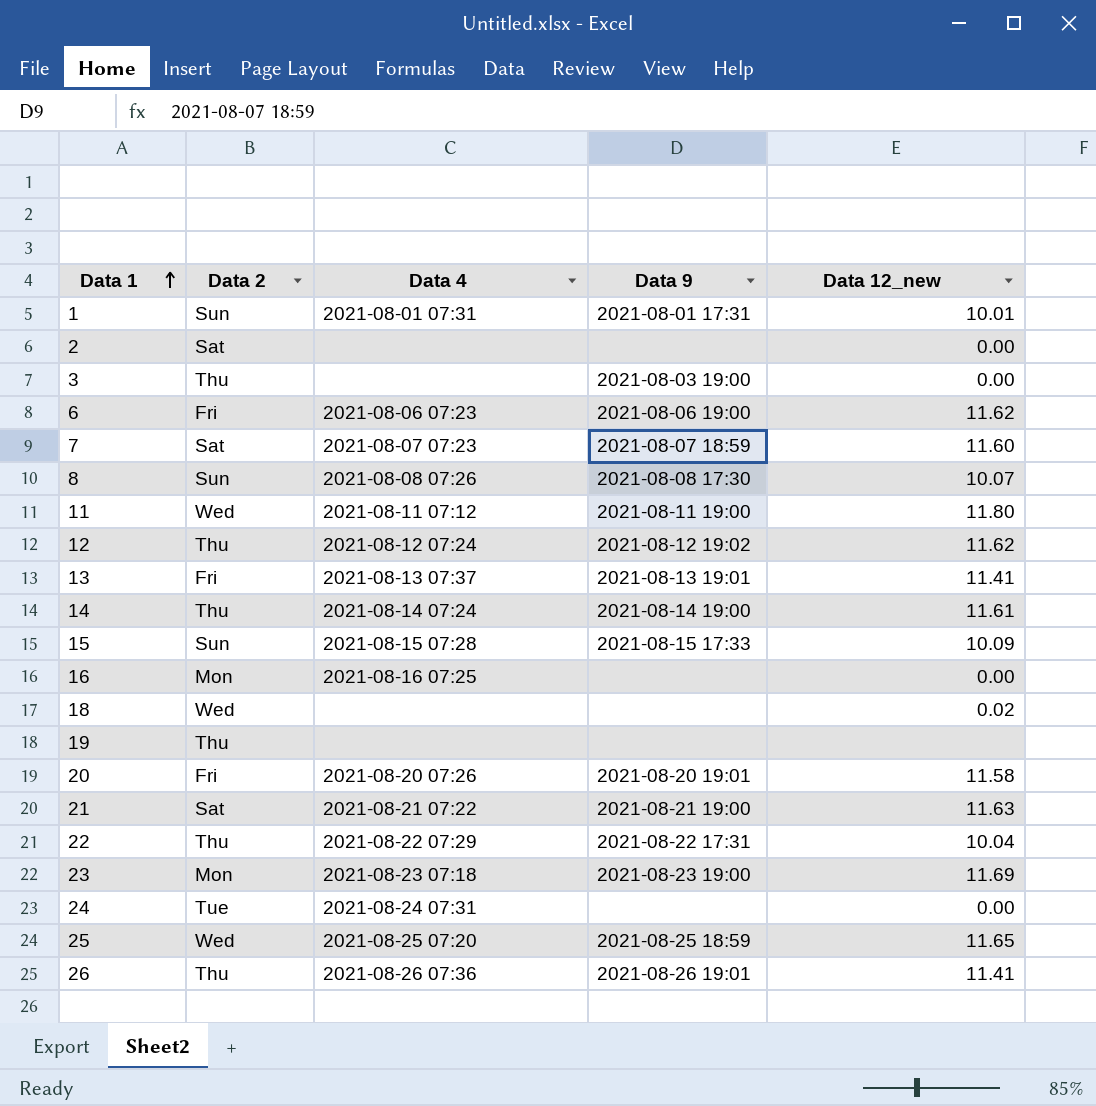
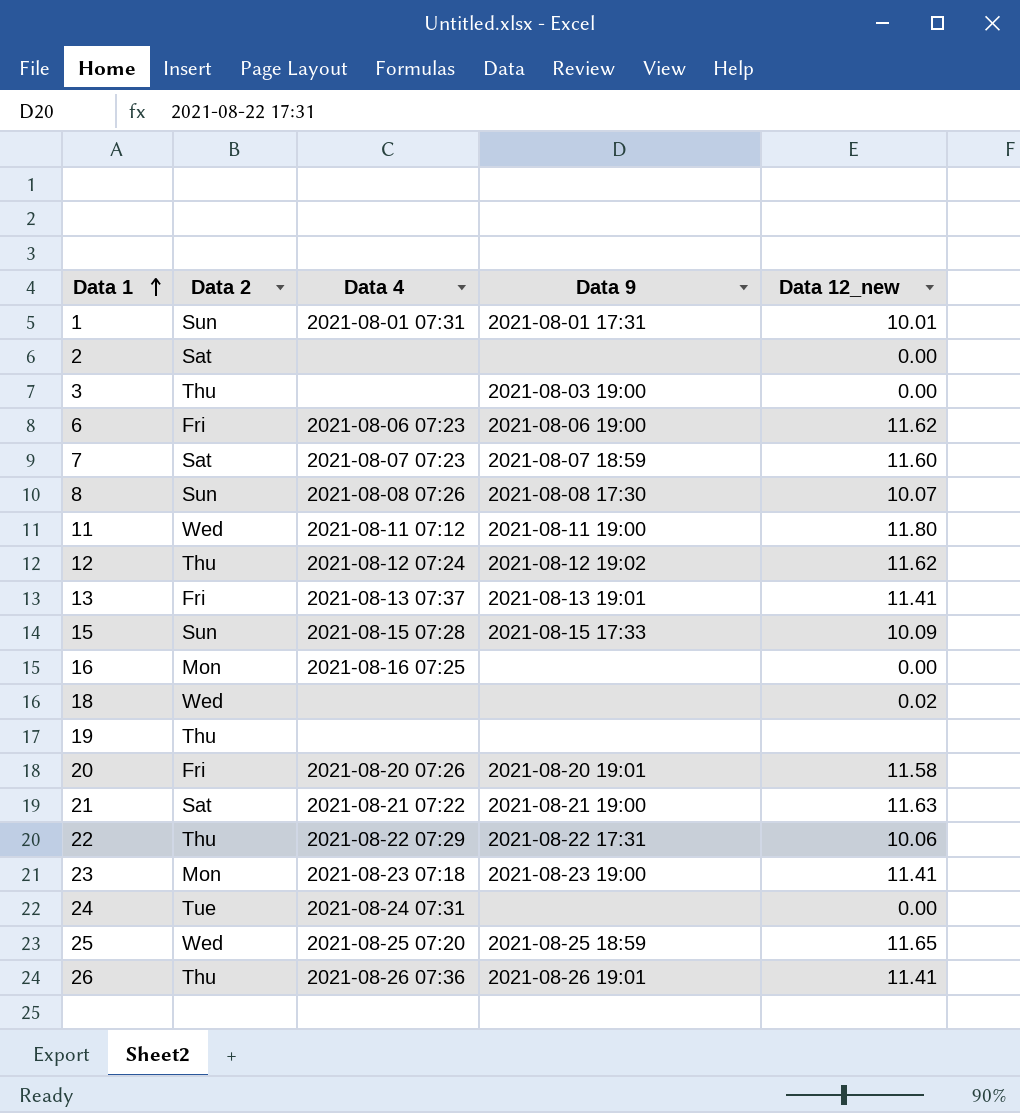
row 14: Thu | 2021-08-14 07:24 | 2021-08-14 19:00 | 11.61 -> none
22 | Data 12_new: 10.04 -> 10.06
23 | Data 12_new: 11.69 -> 11.41

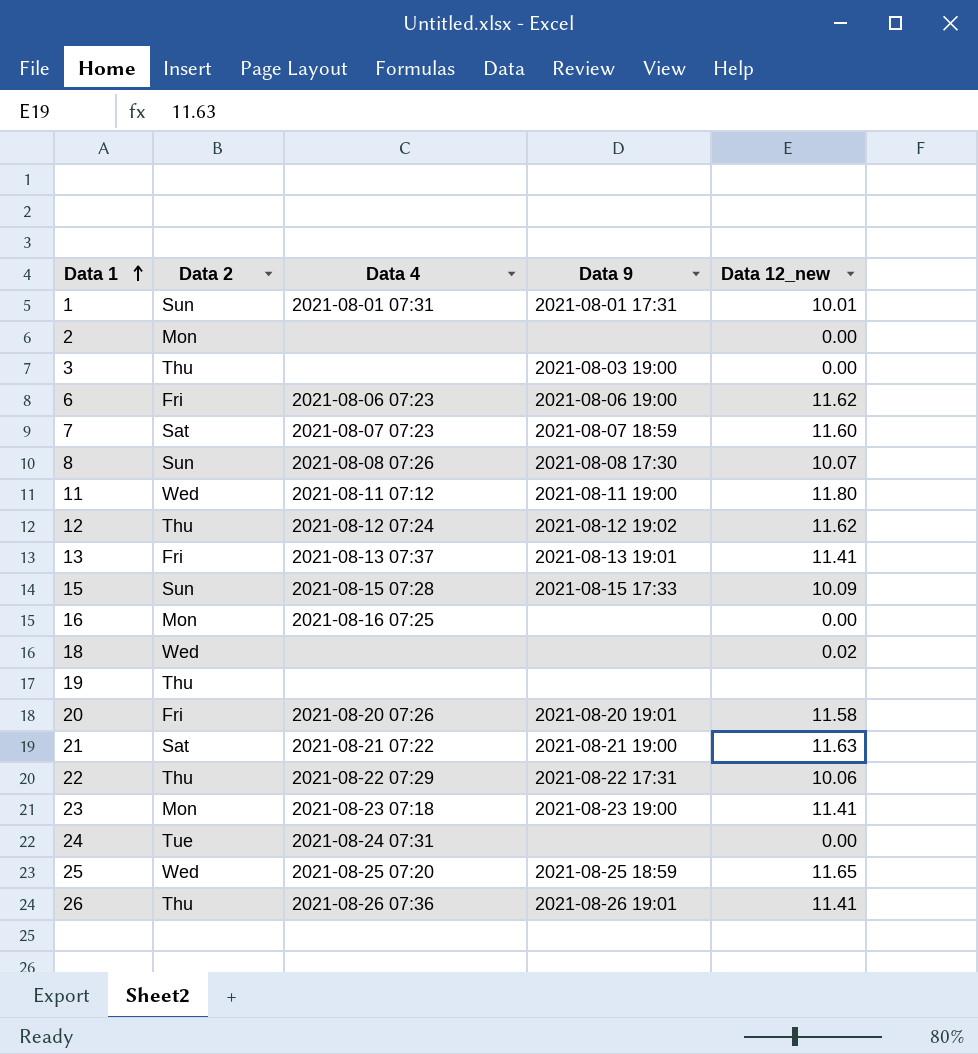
2 | Data 2: Sat -> Mon

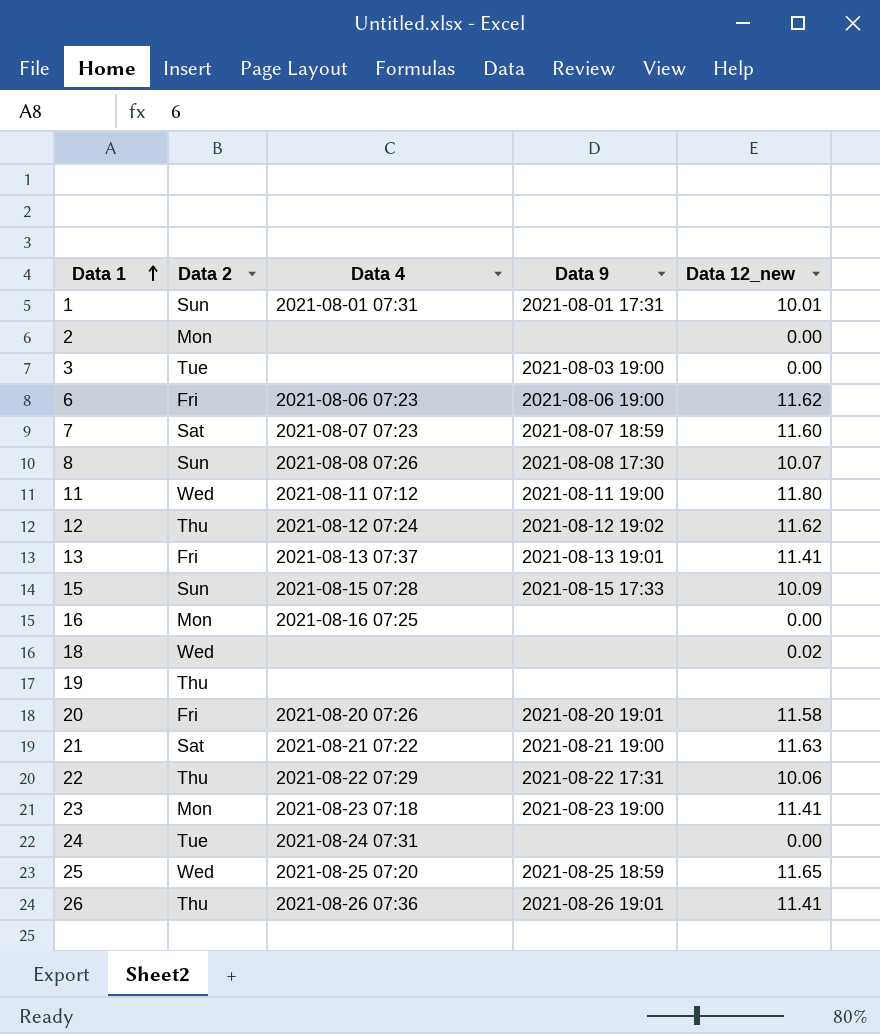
3 | Data 2: Thu -> Tue

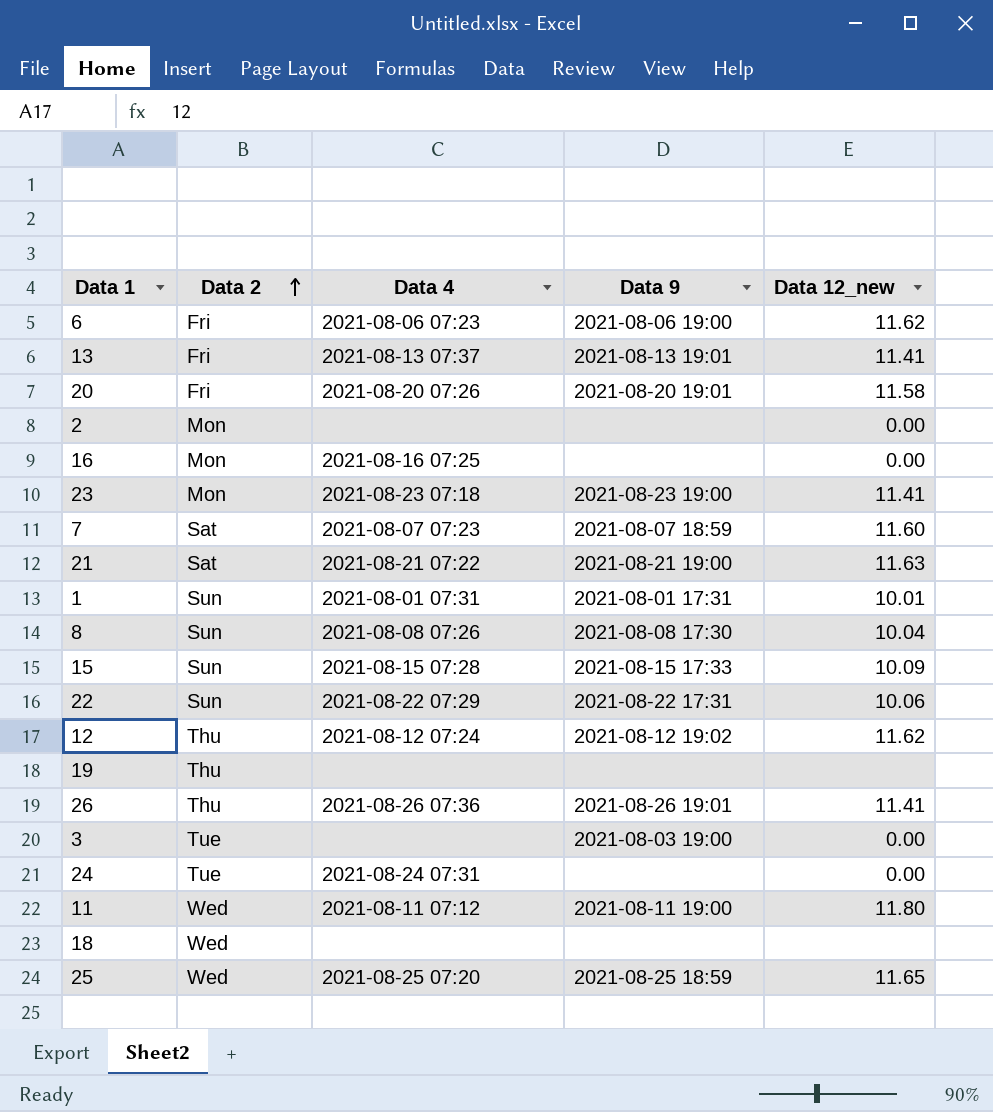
row order: Data 1 ascending -> Data 2 ascending
8 | Data 12_new: 10.07 -> 10.04
22 | Data 2: Thu -> Sun
18 | Data 12_new: 0.02 -> none

